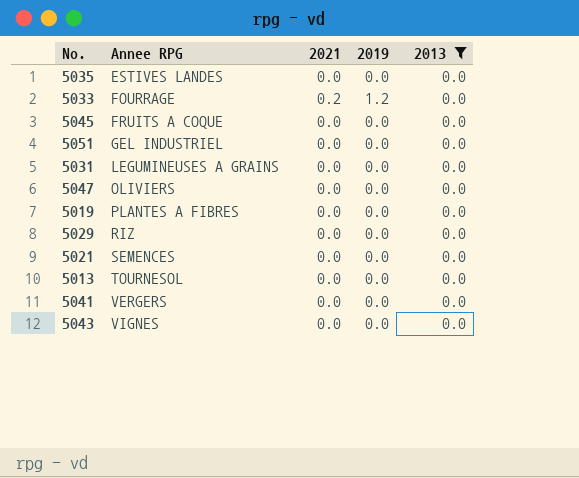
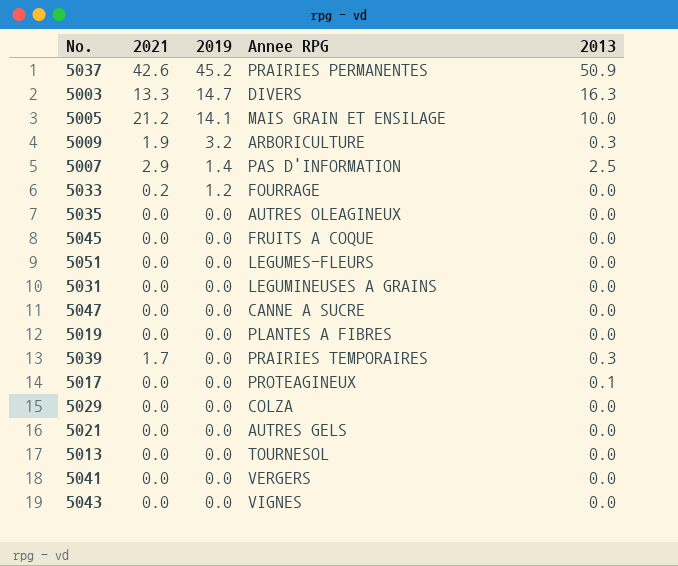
filter: 2013 = 0.0 -> none
row order: Annee RPG ascending -> 2019 descending
column Annee RPG | position: 2 -> 4
5035 | Annee RPG: ESTIVES LANDES -> AUTRES OLEAGINEUX
5051 | Annee RPG: GEL INDUSTRIEL -> LEGUMES-FLEURS
5047 | Annee RPG: OLIVIERS -> CANNE A SUCRE
5029 | Annee RPG: RIZ -> COLZA
5021 | Annee RPG: SEMENCES -> AUTRES GELS

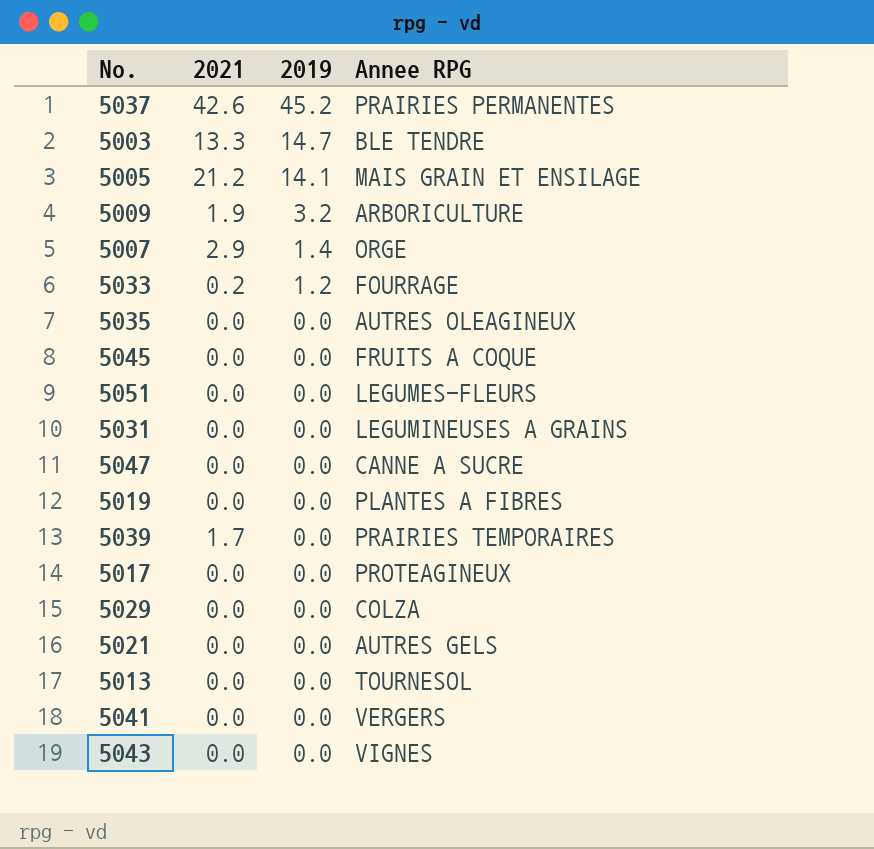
column 2013 | position: 5 -> none
5003 | Annee RPG: DIVERS -> BLE TENDRE
5007 | Annee RPG: PAS D'INFORMATION -> ORGE

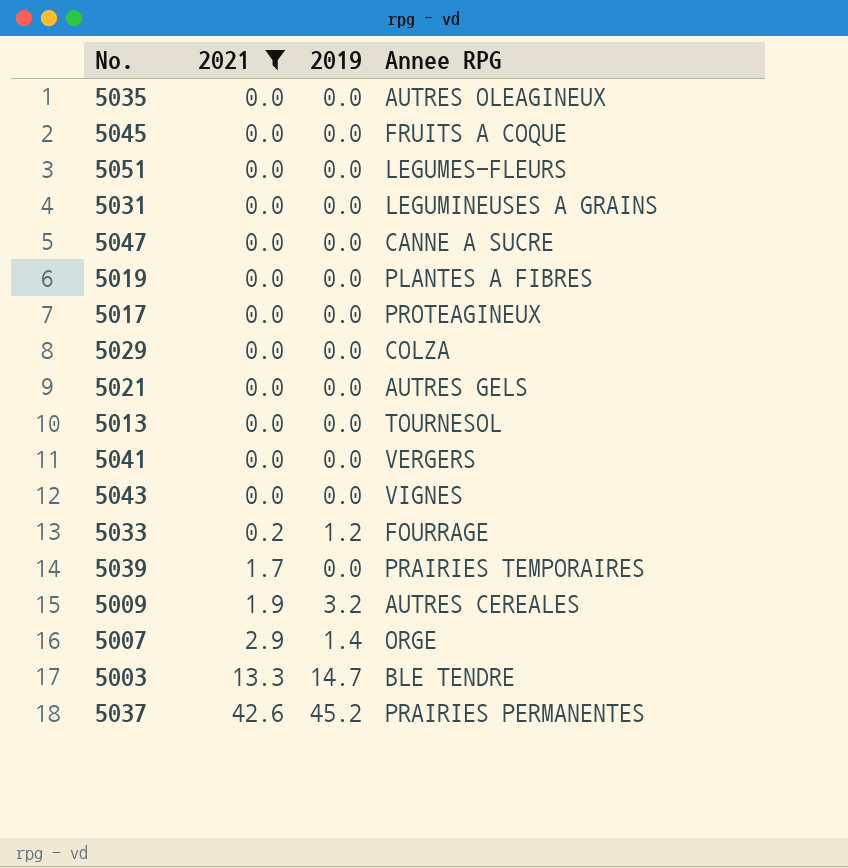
filter: none -> 2021 != 21.2
row order: 2019 descending -> 2021 ascending
5009 | Annee RPG: ARBORICULTURE -> AUTRES CEREALES

